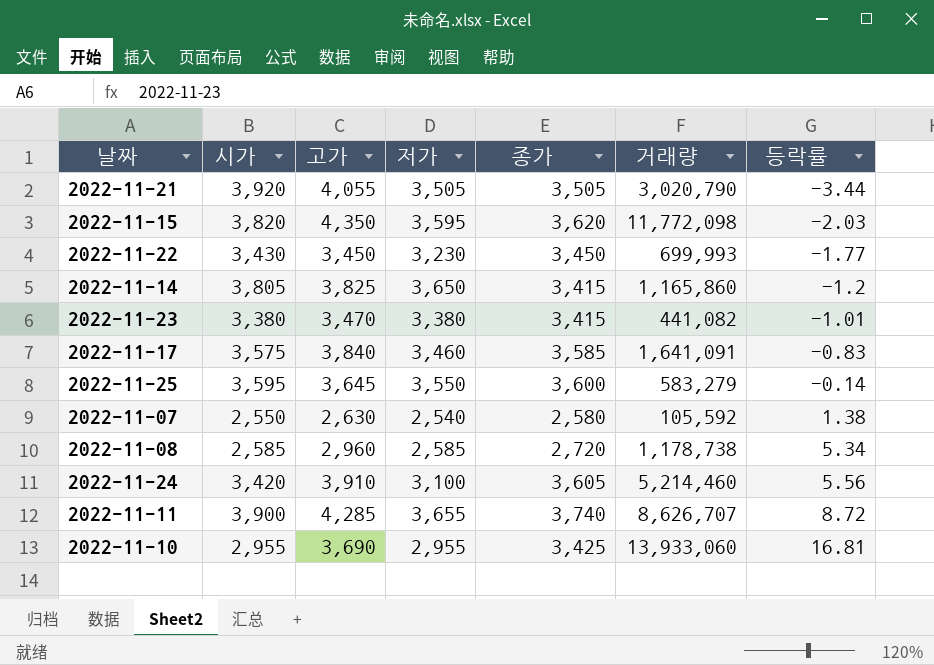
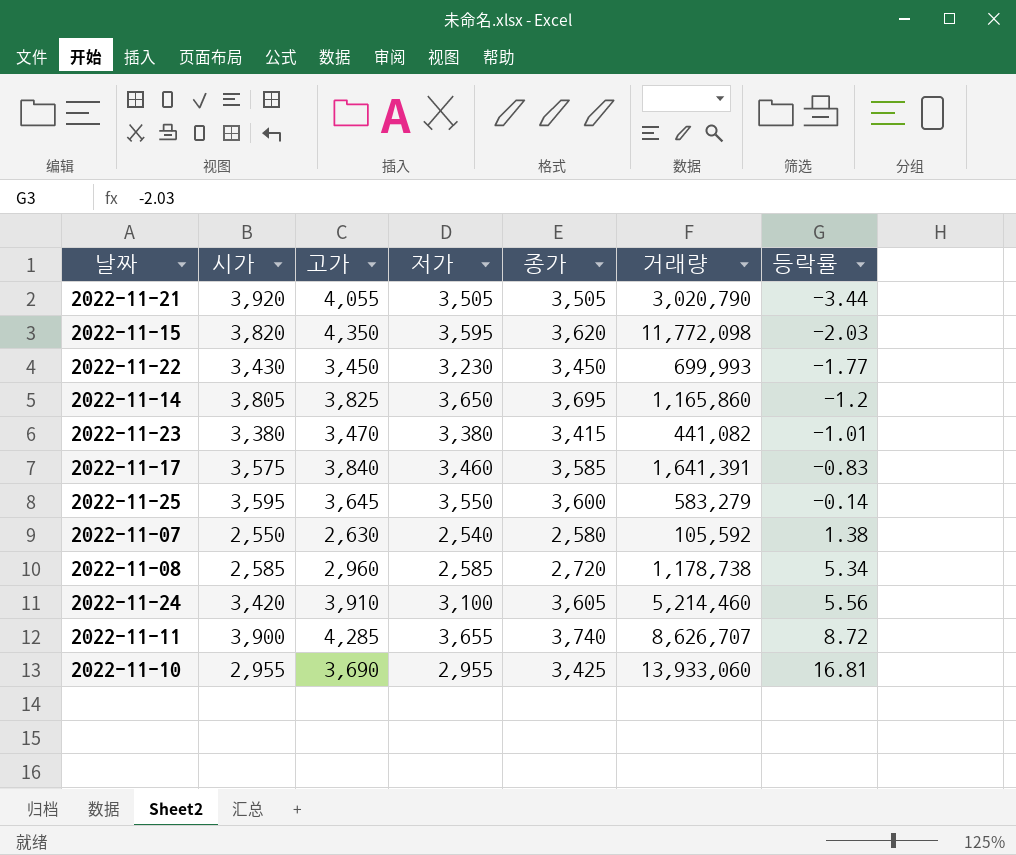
2022-11-14 | 종가: 3,415 -> 3,695
2022-11-17 | 거래량: 1,641,091 -> 1,641,391

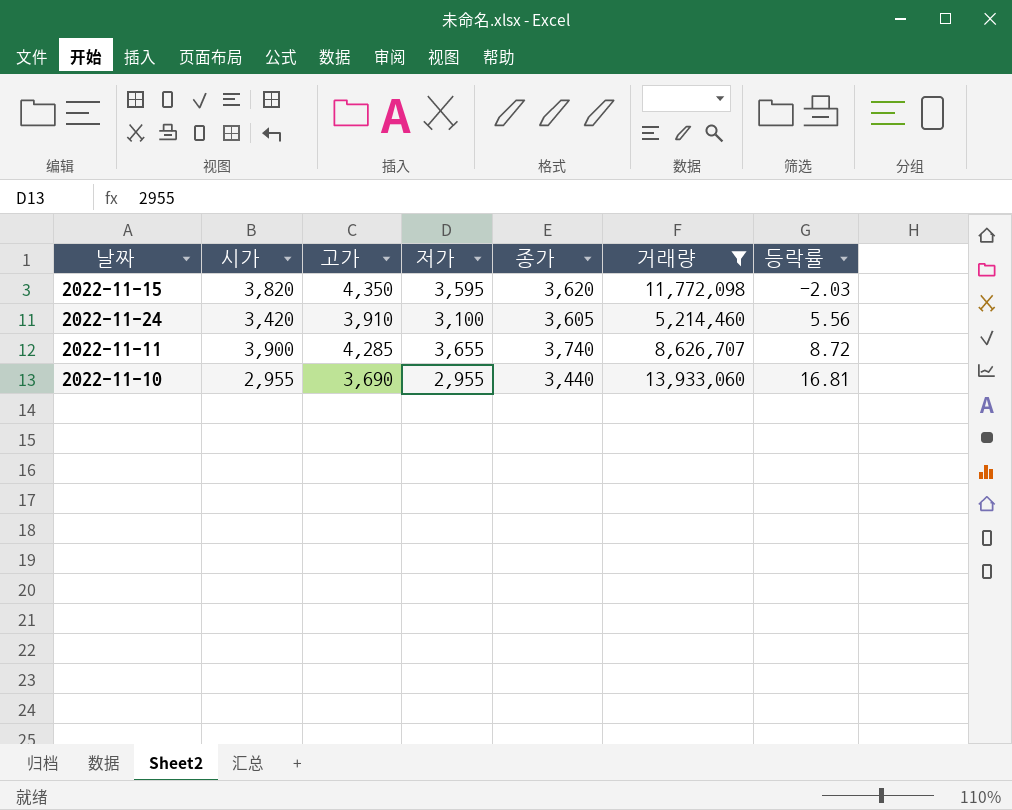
filter: none -> 거래량 >= 5,214,460
2022-11-10 | 종가: 3,425 -> 3,440

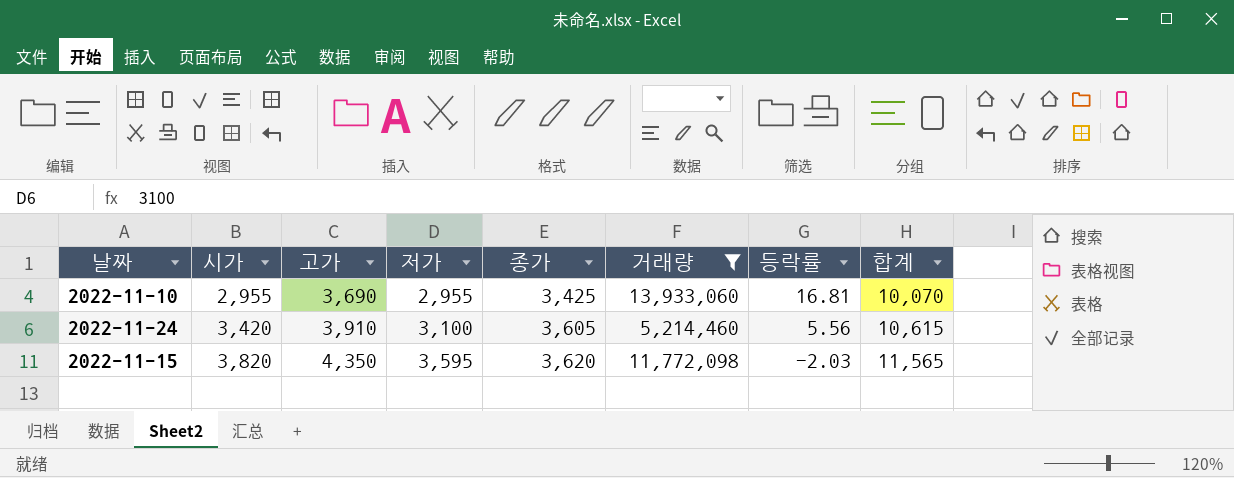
row order: 등락률 ascending -> 시가 ascending
column 합계 | formula: none -> [고가] + [저가] + [종가]
row 2022-11-11: 3,900 | 4,285 | 3,655 | 3,740 | 8,626,707 | 8.72 -> none
2022-11-10 | 종가: 3,440 -> 3,425

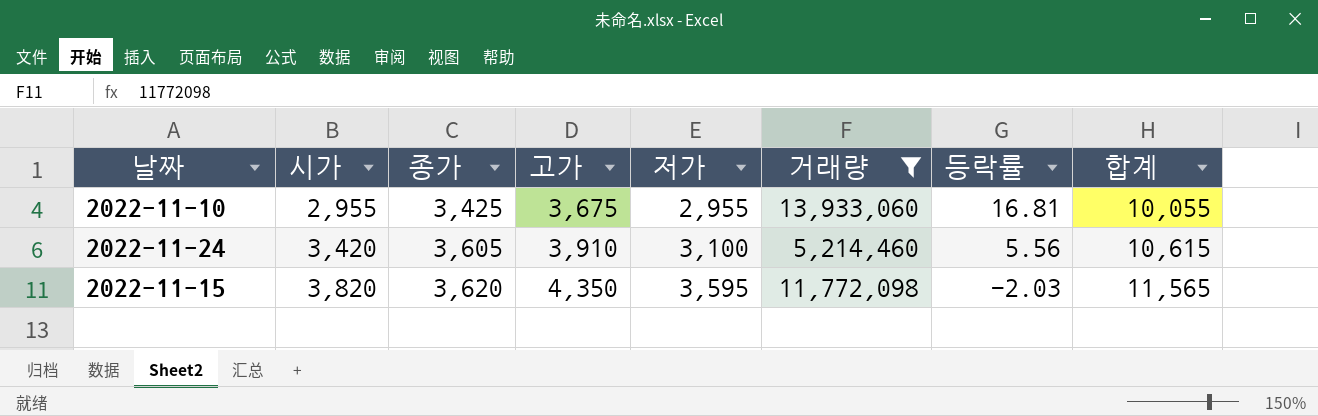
column 종가 | position: 5 -> 3
2022-11-10 | 고가: 3,690 -> 3,675
2022-11-10 | 합계: 10,070 -> 10,055

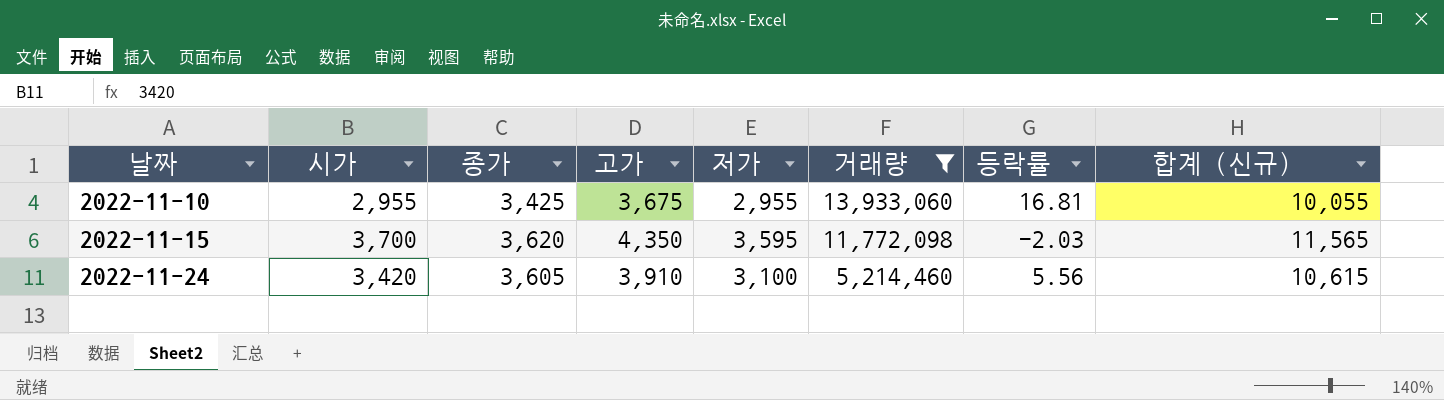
row order: 시가 ascending -> 날짜 ascending
column name: 합계 -> 합계 (신규)
2022-11-15 | 시가: 3,820 -> 3,700

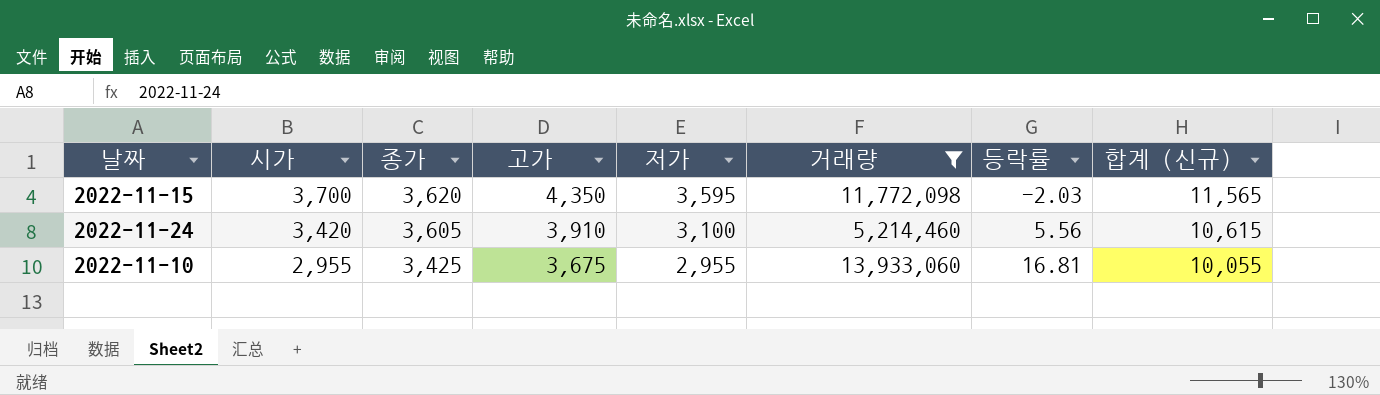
row order: 날짜 ascending -> 시가 descending

